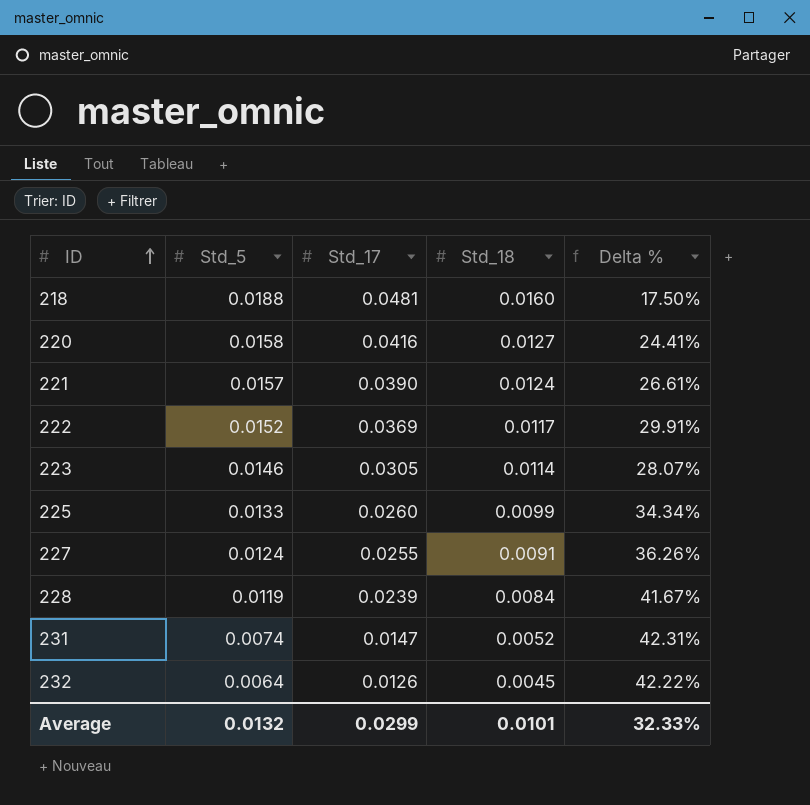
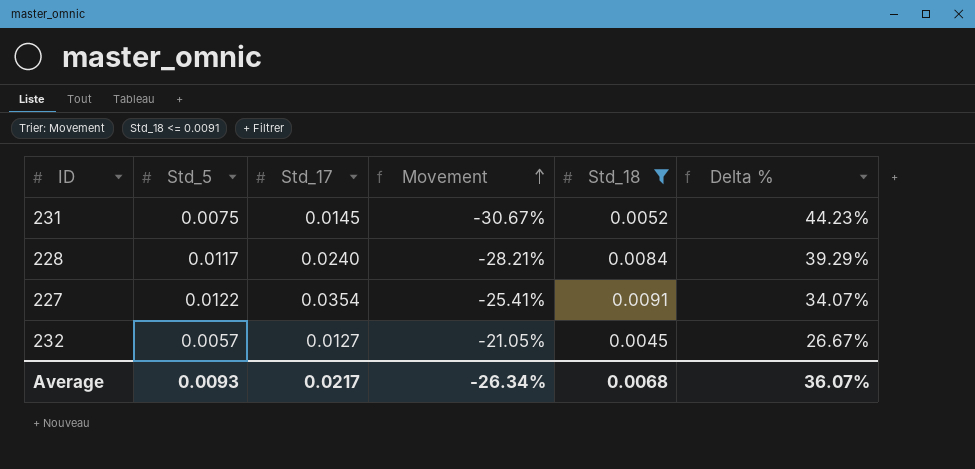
filter: none -> Std_18 <= 0.0091
row order: ID ascending -> Movement ascending
column Movement | formula: none -> ([Std_18] - [Std_5]) / [Std_5]
231 | Std_5: 0.0074 -> 0.0075
231 | Std_17: 0.0147 -> 0.0145
231 | Delta %: 42.31% -> 44.23%
228 | Std_5: 0.0119 -> 0.0117
228 | Std_17: 0.0239 -> 0.0240
228 | Delta %: 41.67% -> 39.29%
227 | Std_5: 0.0124 -> 0.0122
227 | Std_17: 0.0255 -> 0.0354
227 | Delta %: 36.26% -> 34.07%
232 | Std_5: 0.0064 -> 0.0057
232 | Std_17: 0.0126 -> 0.0127
232 | Delta %: 42.22% -> 26.67%
Average | Std_5: 0.0132 -> 0.0093
Average | Std_17: 0.0299 -> 0.0217
Average | Std_18: 0.0101 -> 0.0068
Average | Delta %: 32.33% -> 36.07%

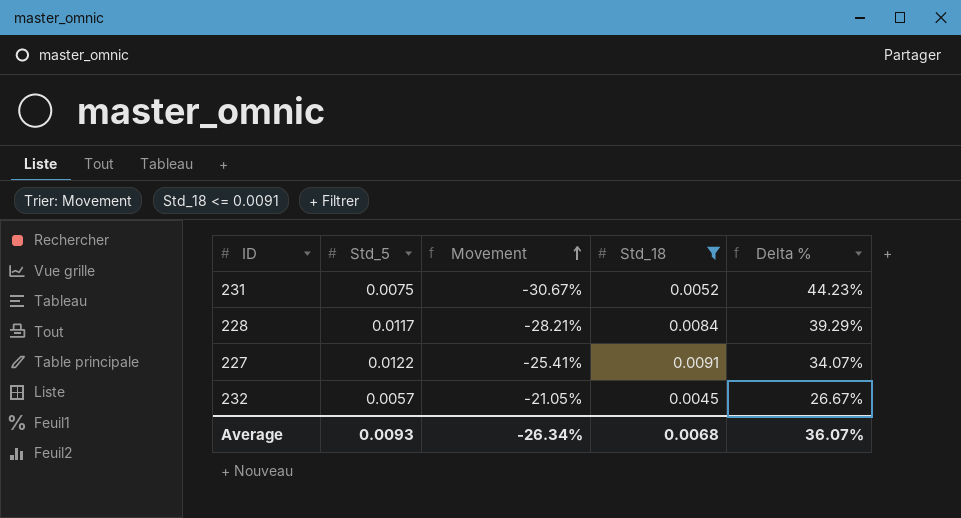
column Std_17 | position: 3 -> none

